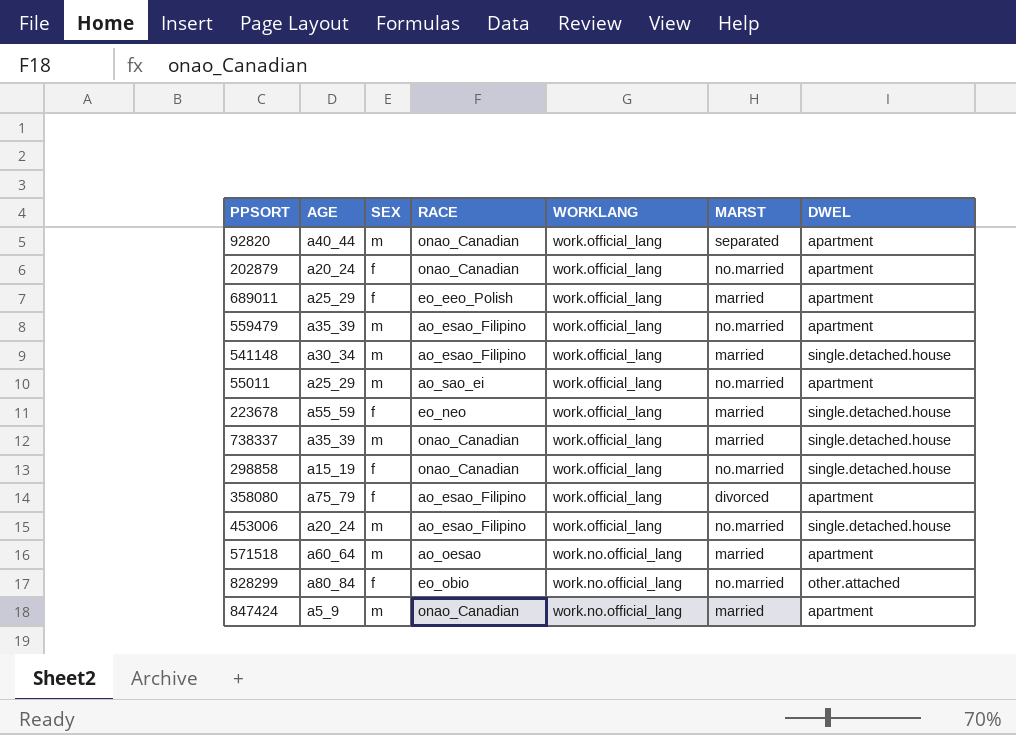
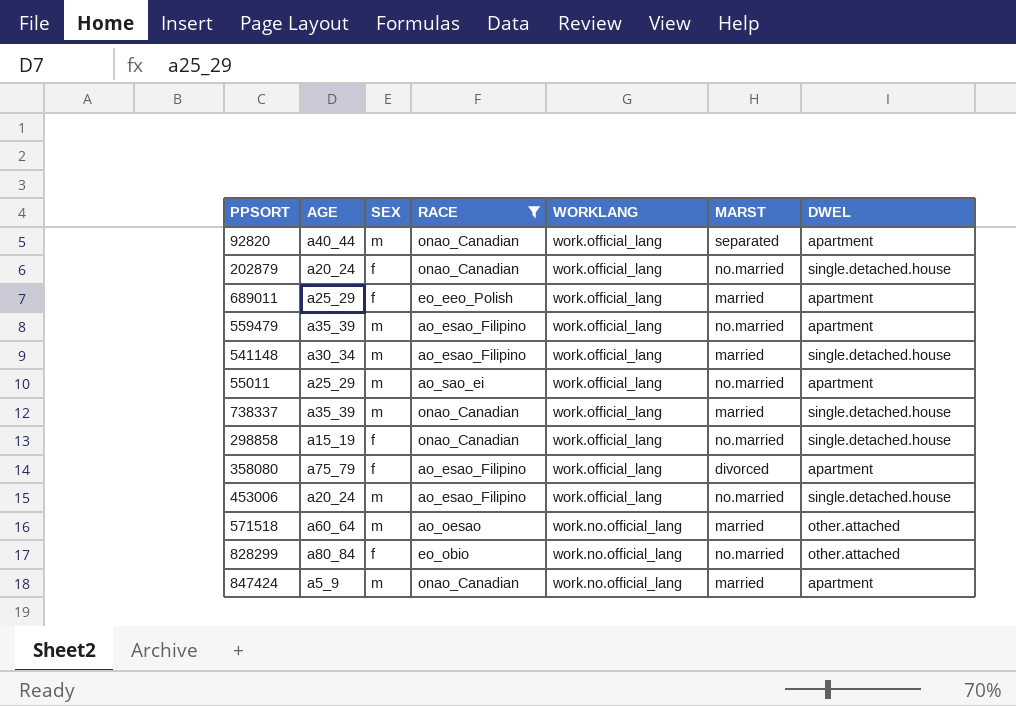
filter: none -> RACE != eo_neo
202879 | DWEL: apartment -> single.detached.house
571518 | DWEL: apartment -> other.attached

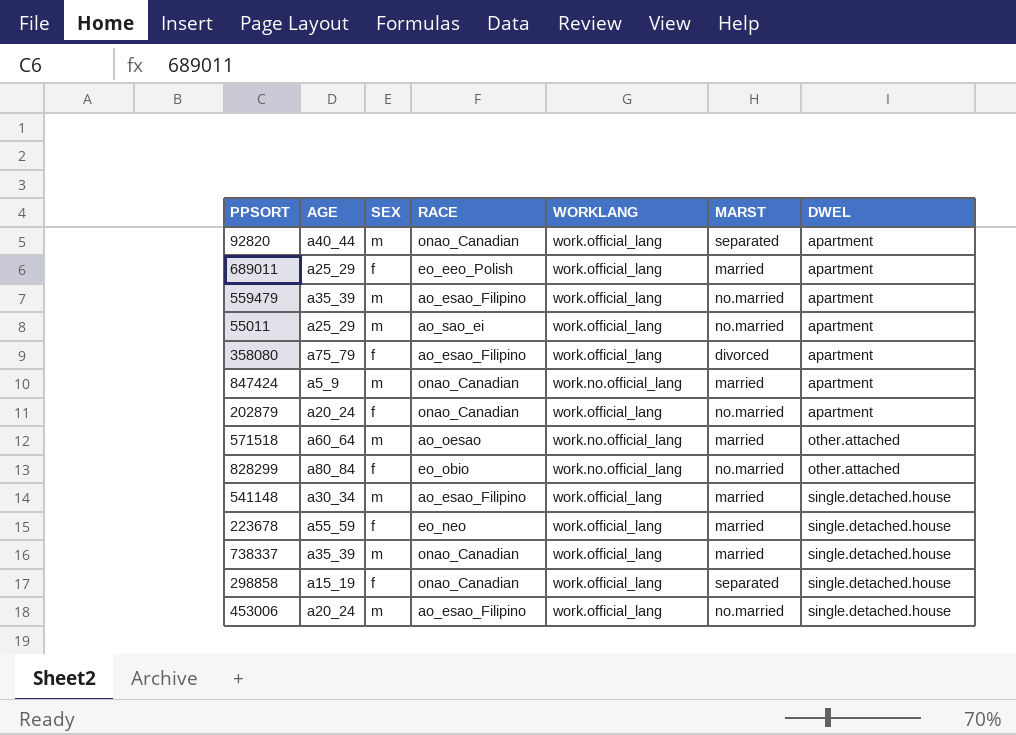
filter: RACE != eo_neo -> none
row order: WORKLANG descending -> DWEL ascending
202879 | DWEL: single.detached.house -> apartment
298858 | MARST: no.married -> separated

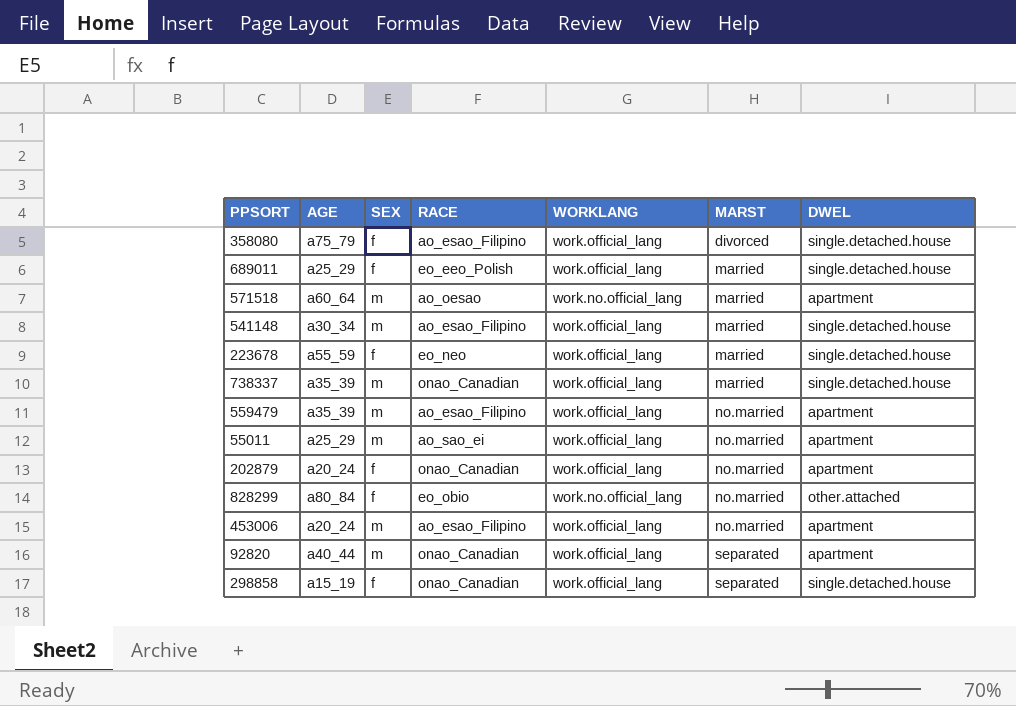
row order: DWEL ascending -> MARST ascending
row 847424: a5_9 | m | onao_Canadian | work.no.official_lang | married | apartment -> none
358080 | DWEL: apartment -> single.detached.house
689011 | DWEL: apartment -> single.detached.house
571518 | DWEL: other.attached -> apartment
453006 | DWEL: single.detached.house -> apartment

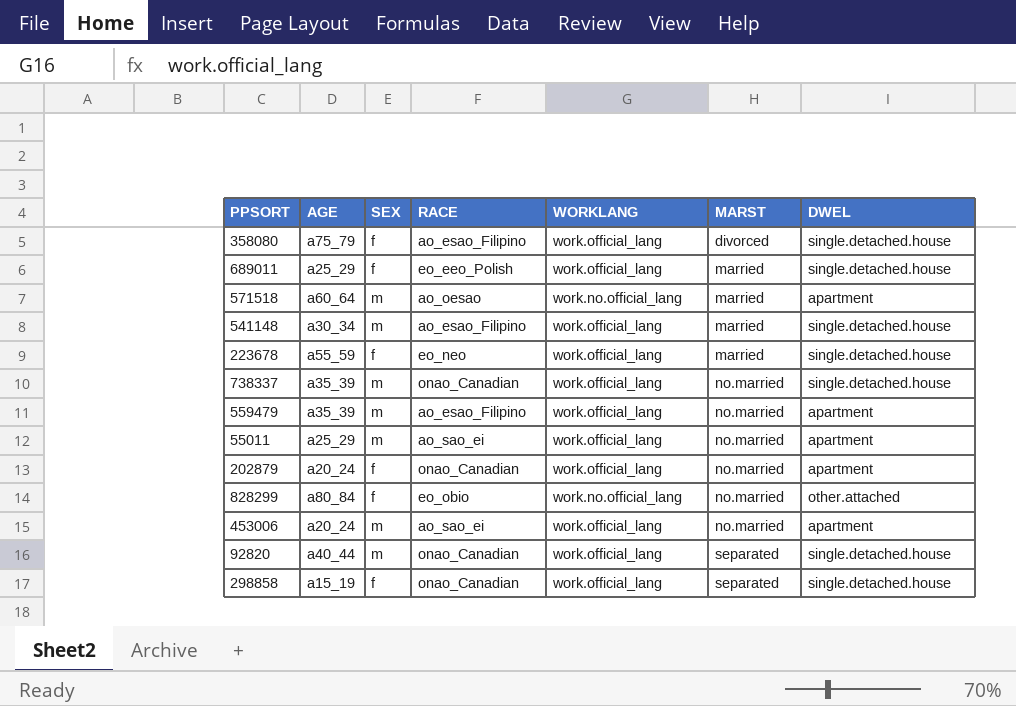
738337 | MARST: married -> no.married
453006 | RACE: ao_esao_Filipino -> ao_sao_ei
92820 | DWEL: apartment -> single.detached.house

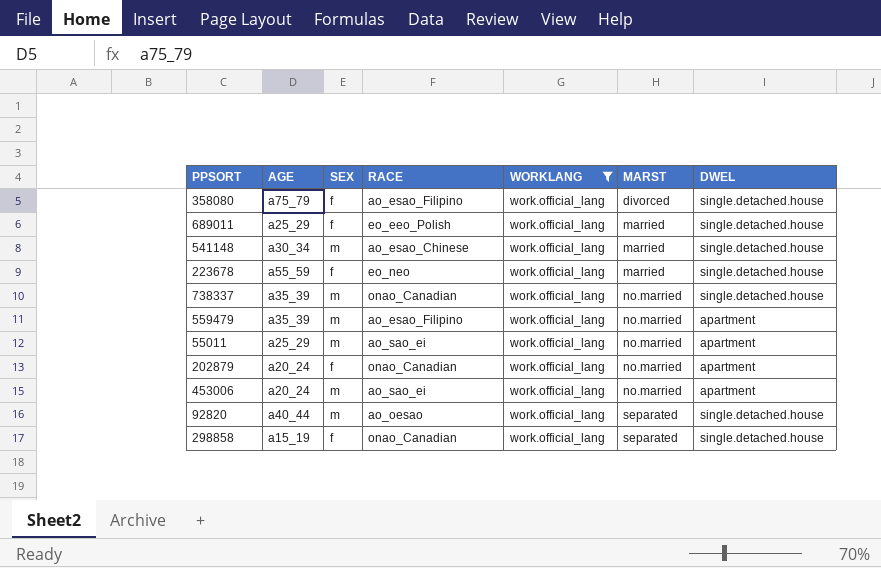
filter: none -> WORKLANG = work.official_lang
541148 | RACE: ao_esao_Filipino -> ao_esao_Chinese
92820 | RACE: onao_Canadian -> ao_oesao

